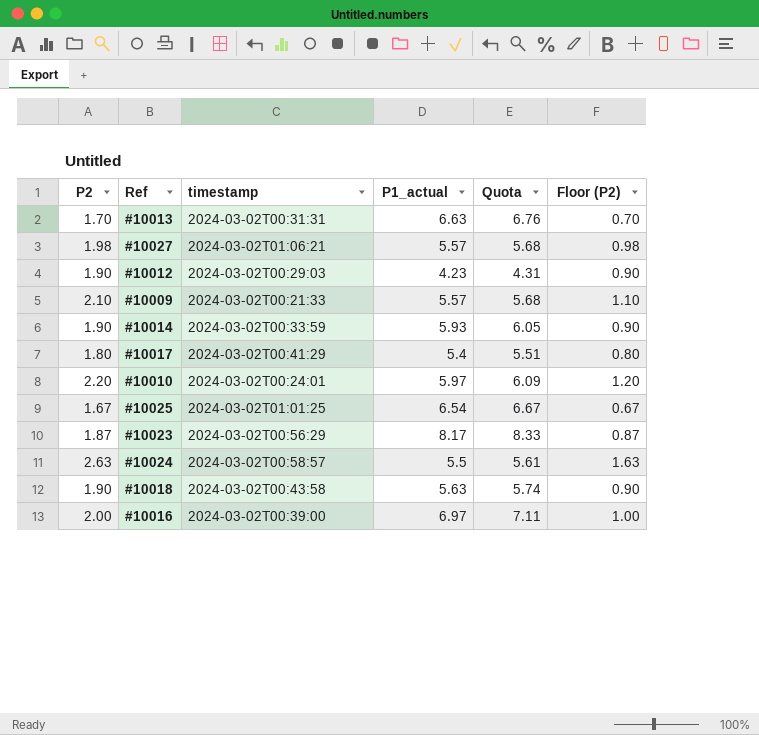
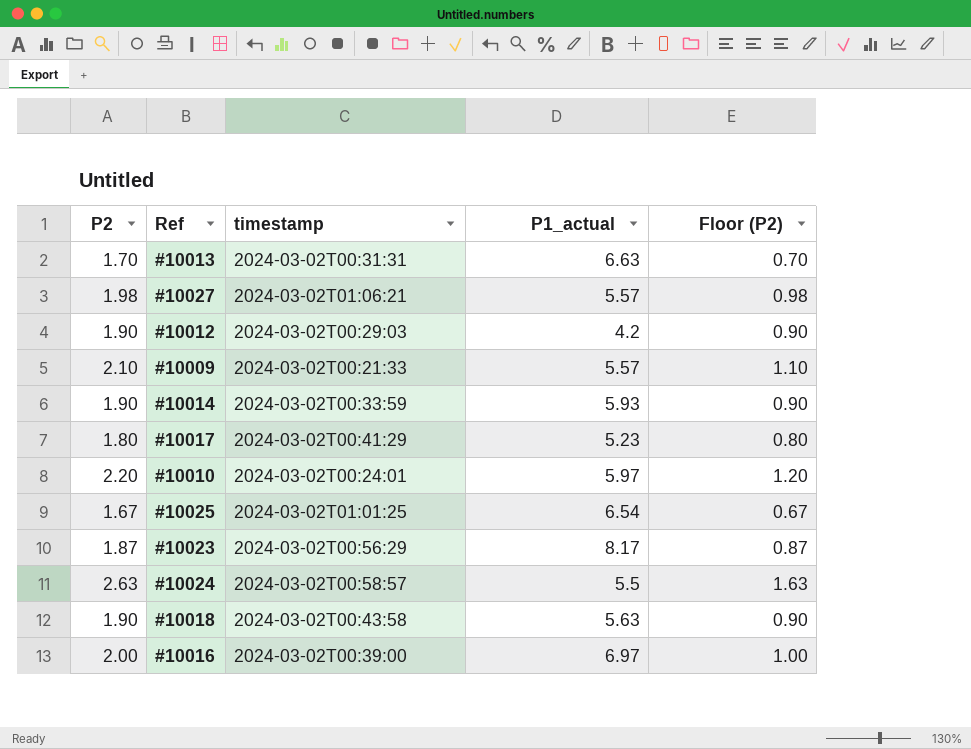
column Quota | formula: [P1_actual] * 1.02 -> none
#10012 | P1_actual: 4.23 -> 4.2
#10017 | P1_actual: 5.4 -> 5.23

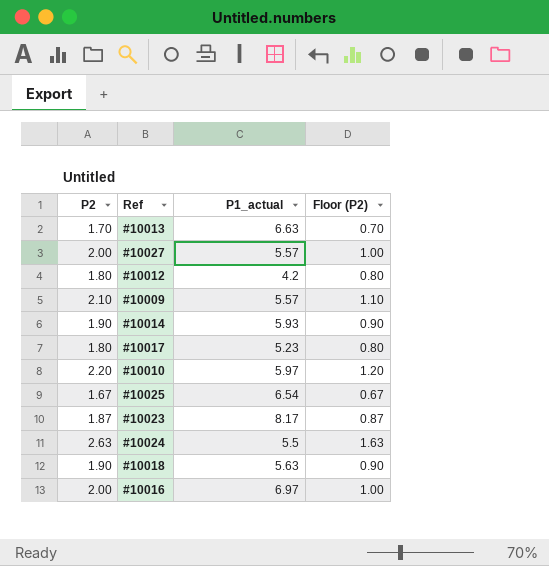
column timestamp | position: 3 -> none
#10027 | P2: 1.98 -> 2.00
#10027 | Floor (P2): 0.98 -> 1.00
#10012 | P2: 1.90 -> 1.80
#10012 | Floor (P2): 0.90 -> 0.80

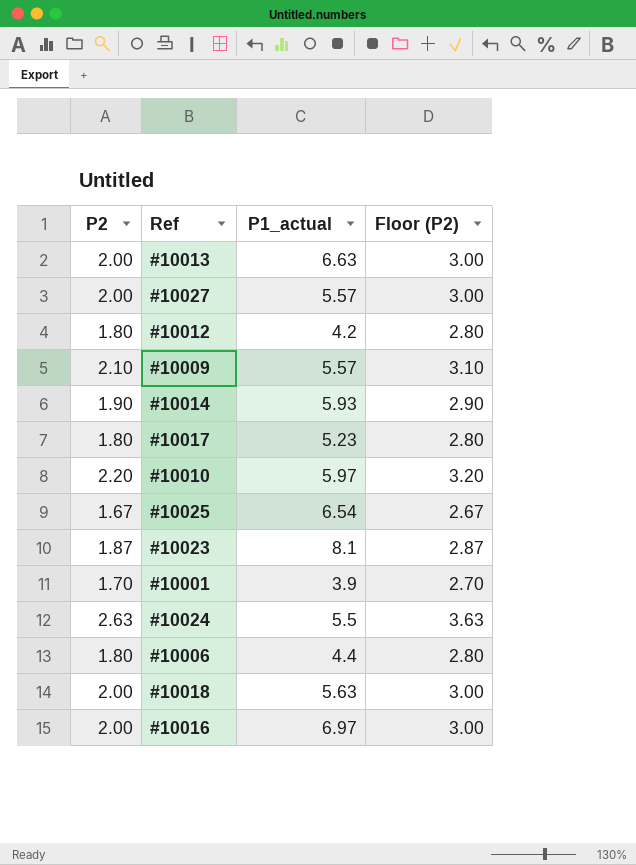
column Floor (P2) | formula: [P2] - 1 -> [P2] + 1
#10013 | P2: 1.70 -> 2.00
#10023 | P1_actual: 8.17 -> 8.1
row #10001: none -> 1.70 | 3.9 | 2.70
row #10006: none -> 1.80 | 4.4 | 2.80
#10018 | P2: 1.90 -> 2.00

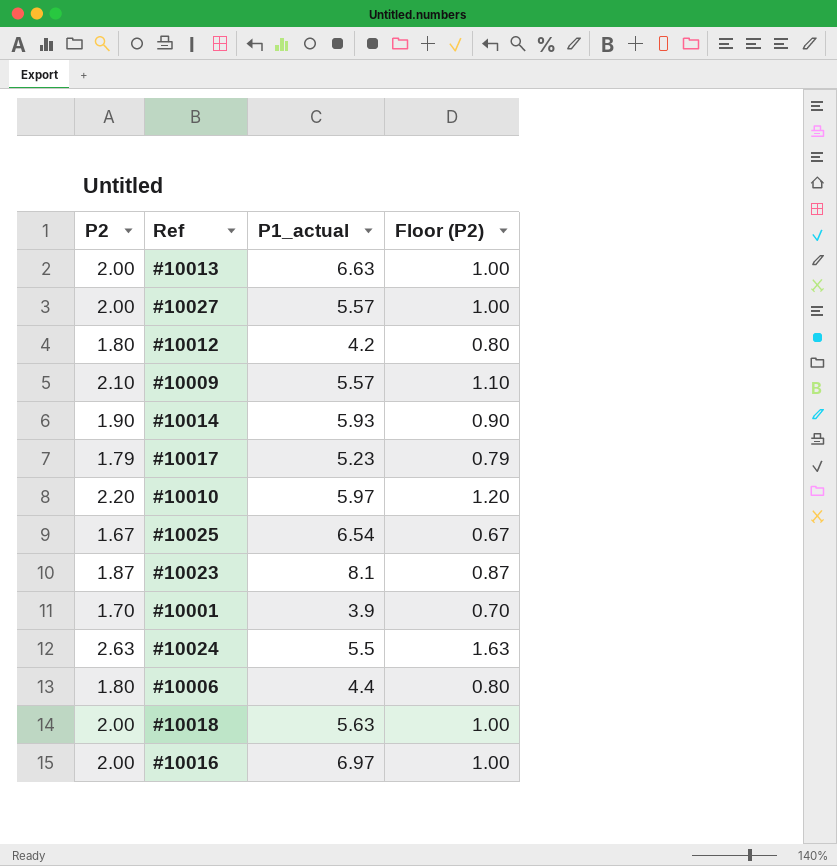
column Floor (P2) | formula: [P2] + 1 -> [P2] - 1
#10017 | P2: 1.80 -> 1.79

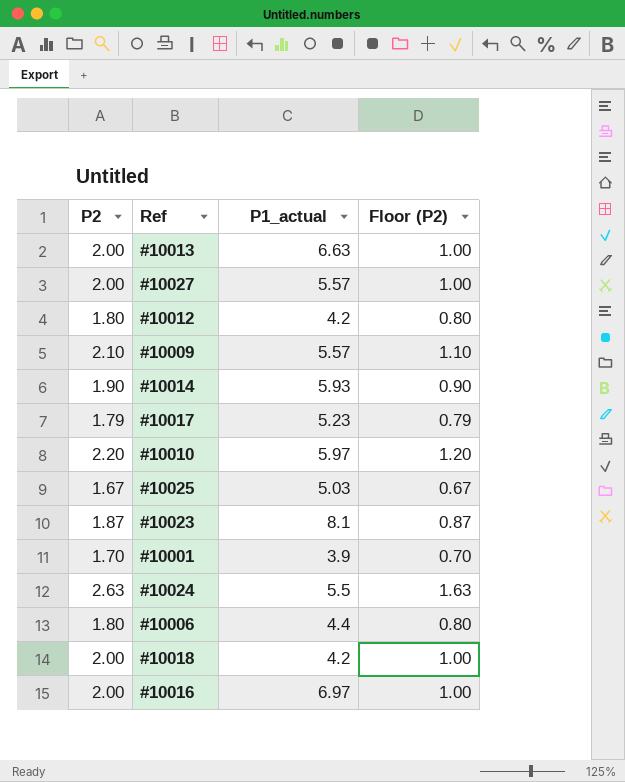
#10025 | P1_actual: 6.54 -> 5.03
#10018 | P1_actual: 5.63 -> 4.2

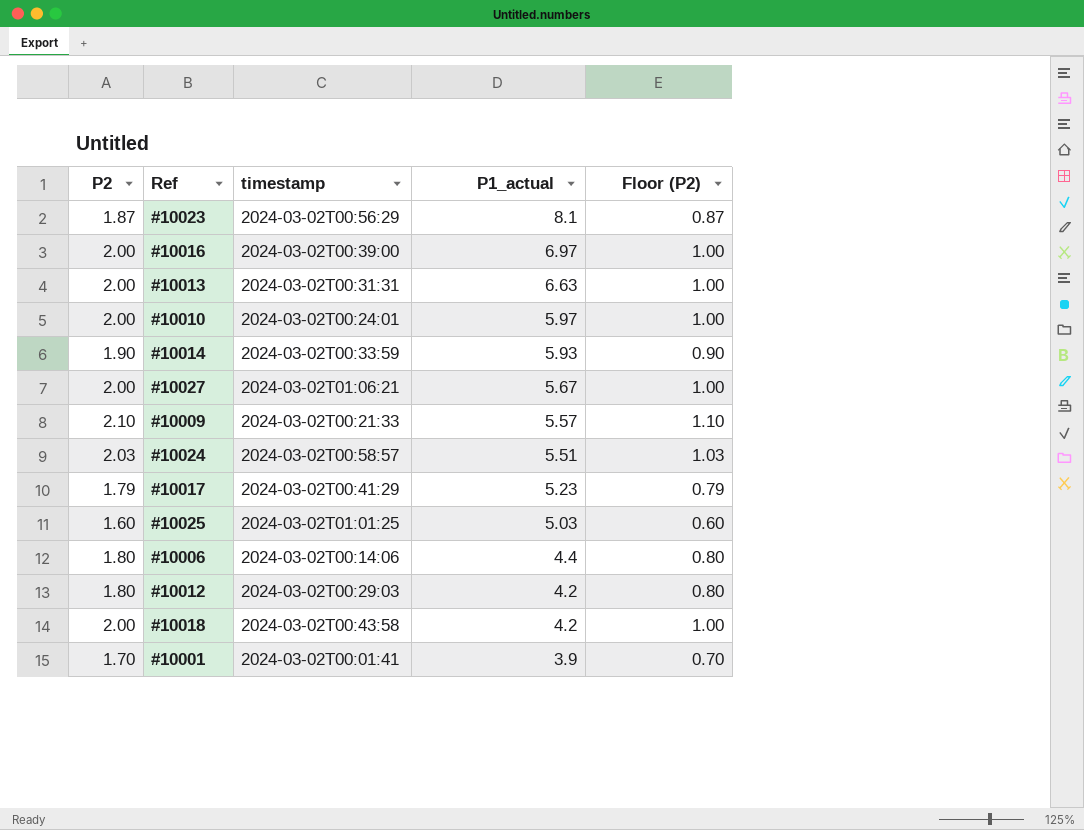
row order: none -> P1_actual descending
column timestamp | position: none -> 3
#10010 | P2: 2.20 -> 2.00
#10010 | Floor (P2): 1.20 -> 1.00
#10027 | P1_actual: 5.57 -> 5.67
#10024 | P2: 2.63 -> 2.03
#10024 | P1_actual: 5.5 -> 5.51
#10024 | Floor (P2): 1.63 -> 1.03
#10025 | P2: 1.67 -> 1.60
#10025 | Floor (P2): 0.67 -> 0.60

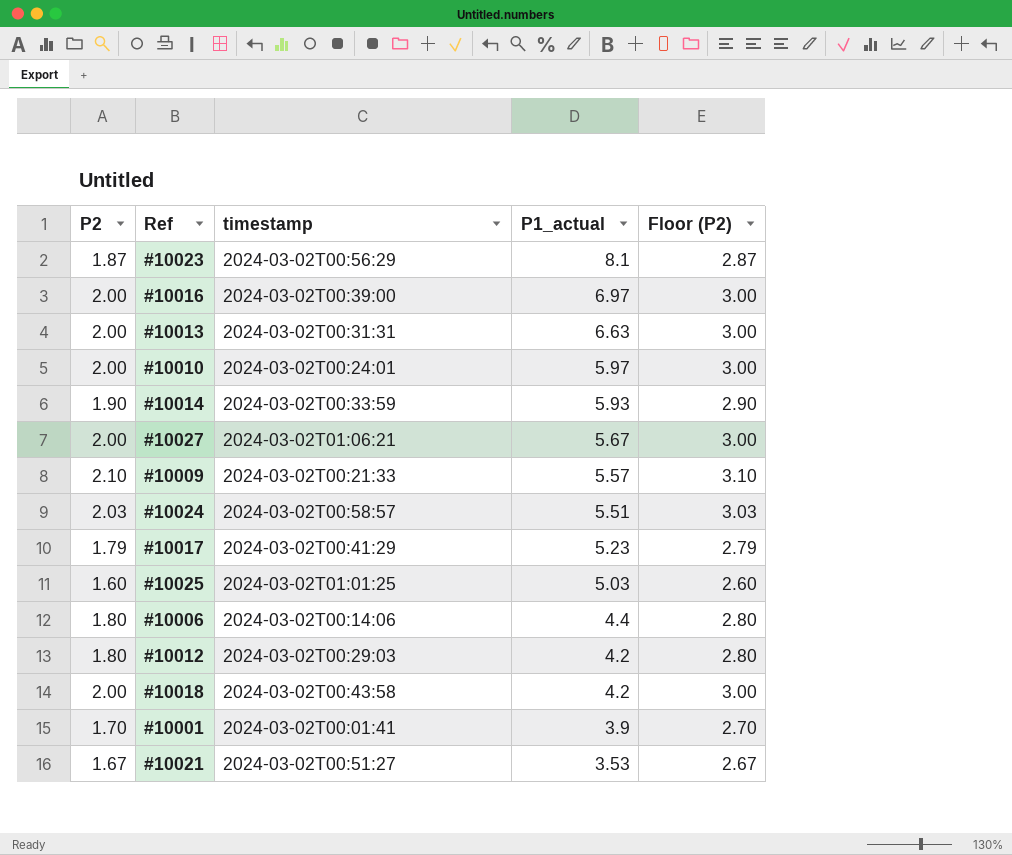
column Floor (P2) | formula: [P2] - 1 -> [P2] + 1
row #10021: none -> 1.67 | 2024-03-02T00:51:27 | 3.53 | 2.67

